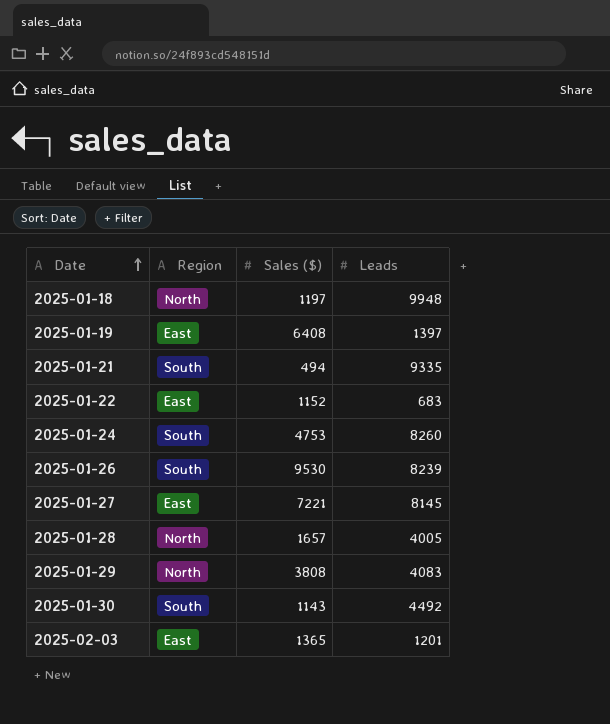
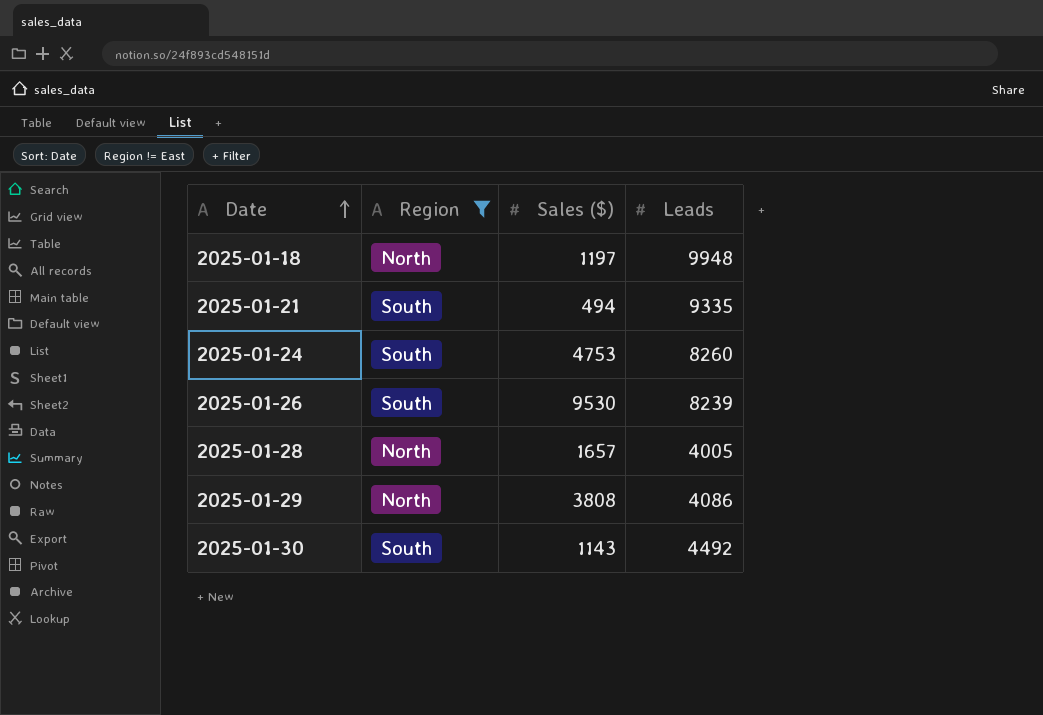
filter: none -> Region != East
2025-01-29 | Leads: 4083 -> 4086

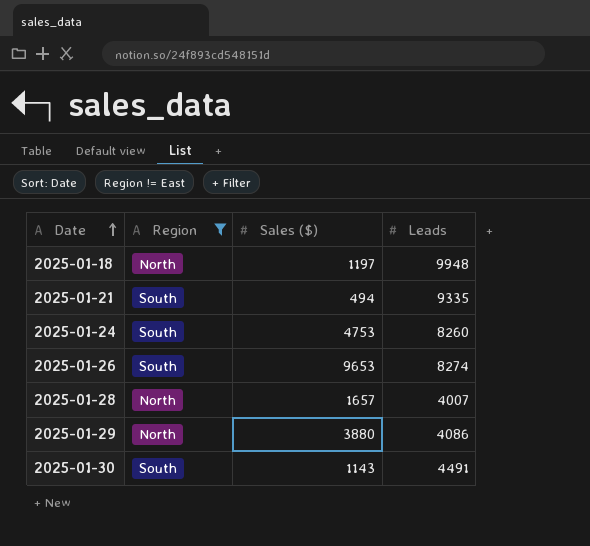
2025-01-26 | Sales ($): 9530 -> 9653
2025-01-26 | Leads: 8239 -> 8274
2025-01-28 | Leads: 4005 -> 4007
2025-01-29 | Sales ($): 3808 -> 3880
2025-01-30 | Leads: 4492 -> 4491

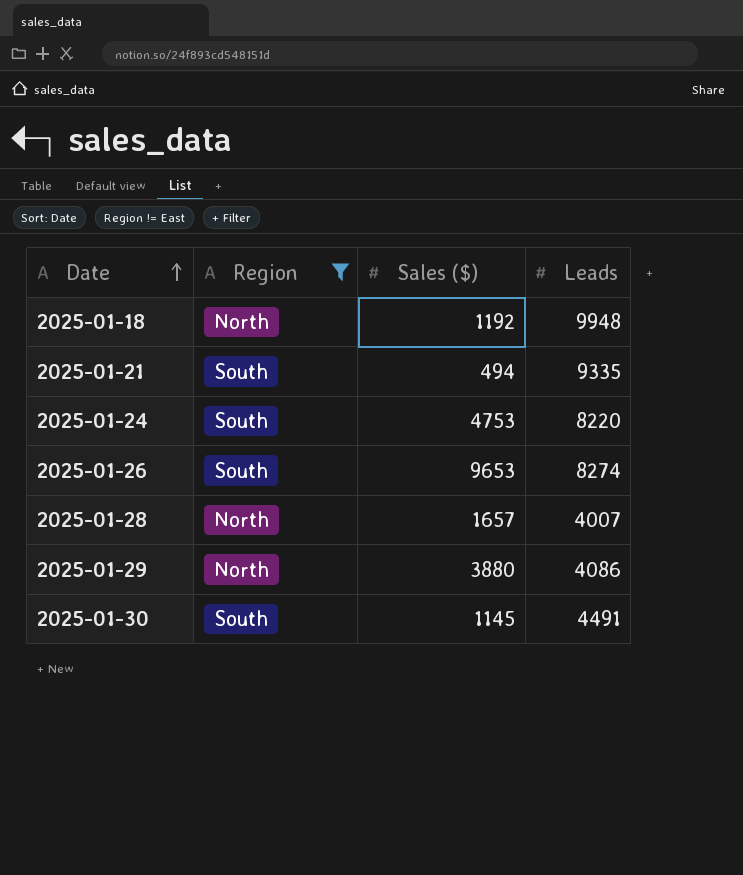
2025-01-18 | Sales ($): 1197 -> 1192
2025-01-24 | Leads: 8260 -> 8220
2025-01-30 | Sales ($): 1143 -> 1145

